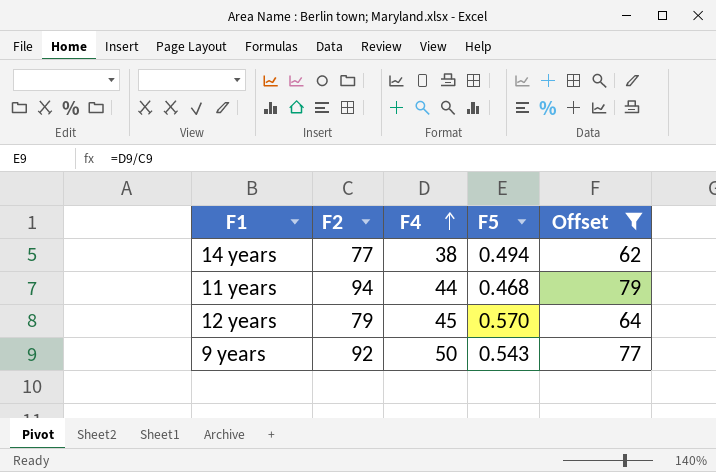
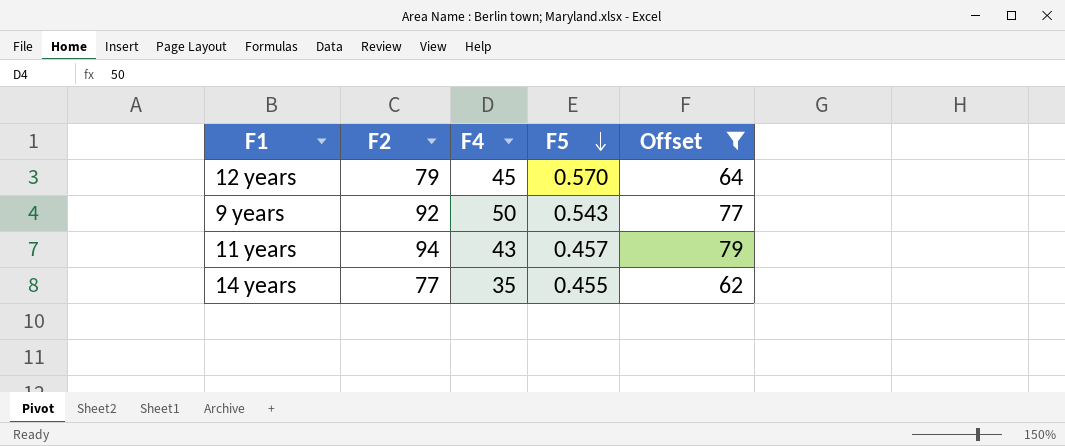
row order: F4 ascending -> F5 descending
11 years | F4: 44 -> 43
11 years | F5: 0.468 -> 0.457
14 years | F4: 38 -> 35
14 years | F5: 0.494 -> 0.455

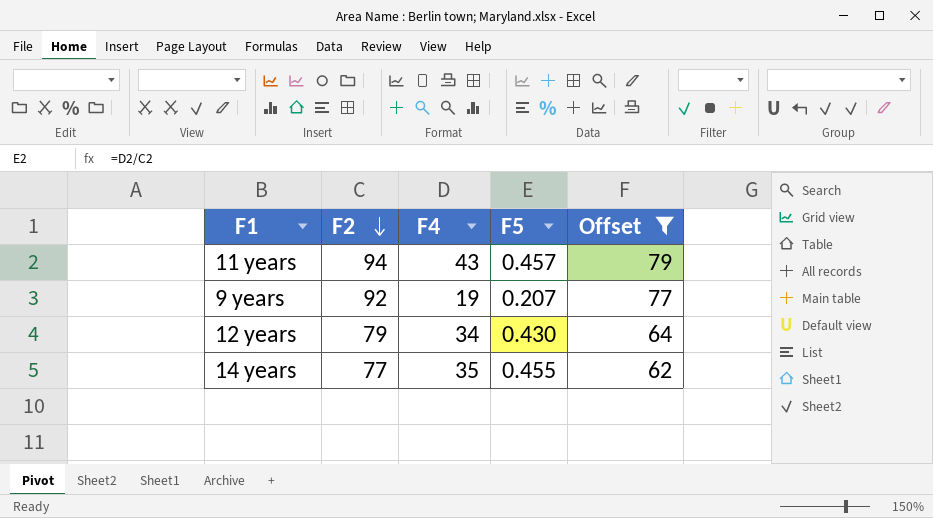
row order: F5 descending -> F2 descending
9 years | F4: 50 -> 19
9 years | F5: 0.543 -> 0.207
12 years | F4: 45 -> 34
12 years | F5: 0.570 -> 0.430

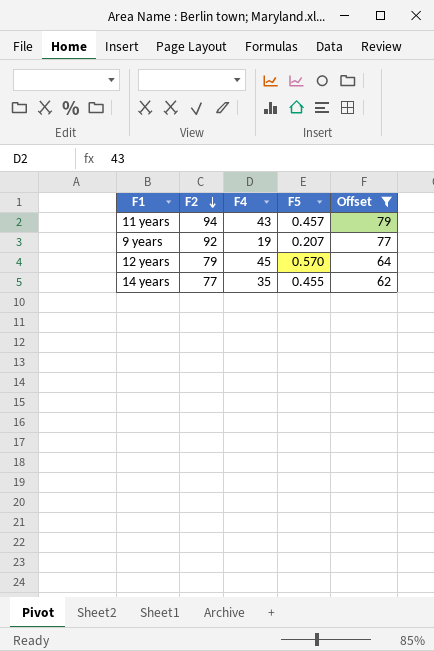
12 years | F4: 34 -> 45
12 years | F5: 0.430 -> 0.570

